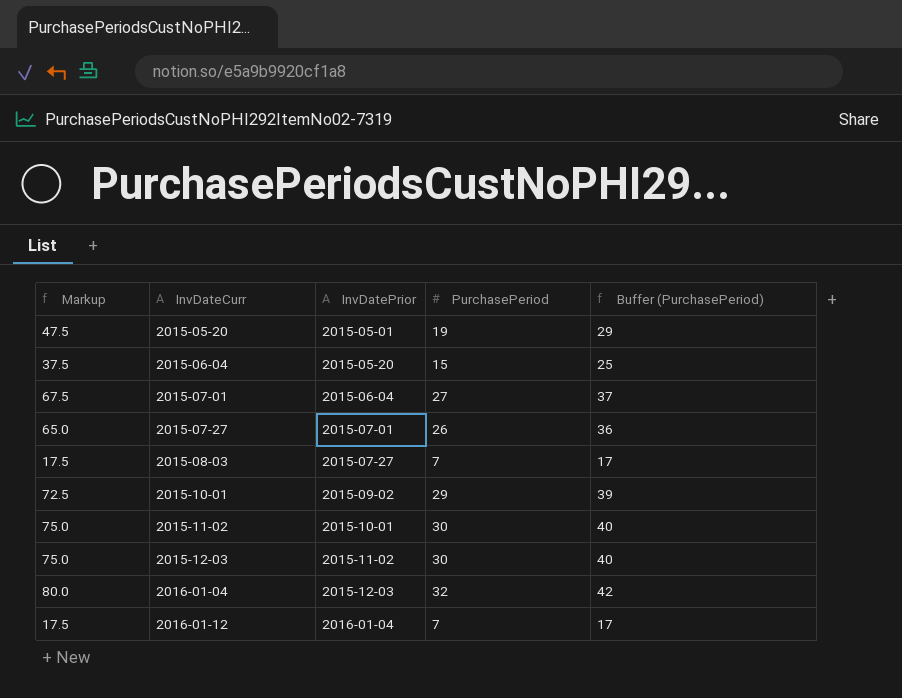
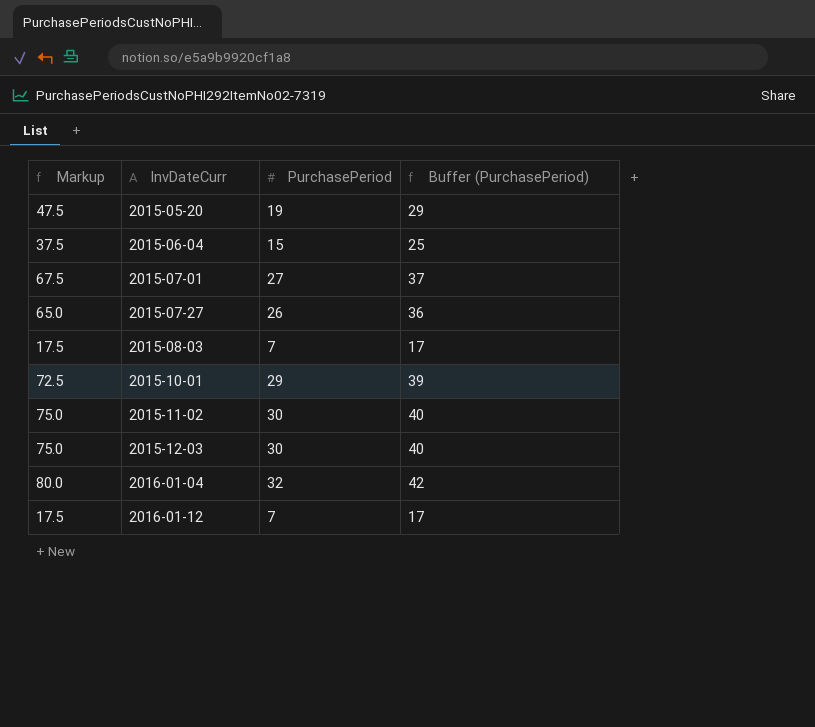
column InvDatePrior | position: 3 -> none

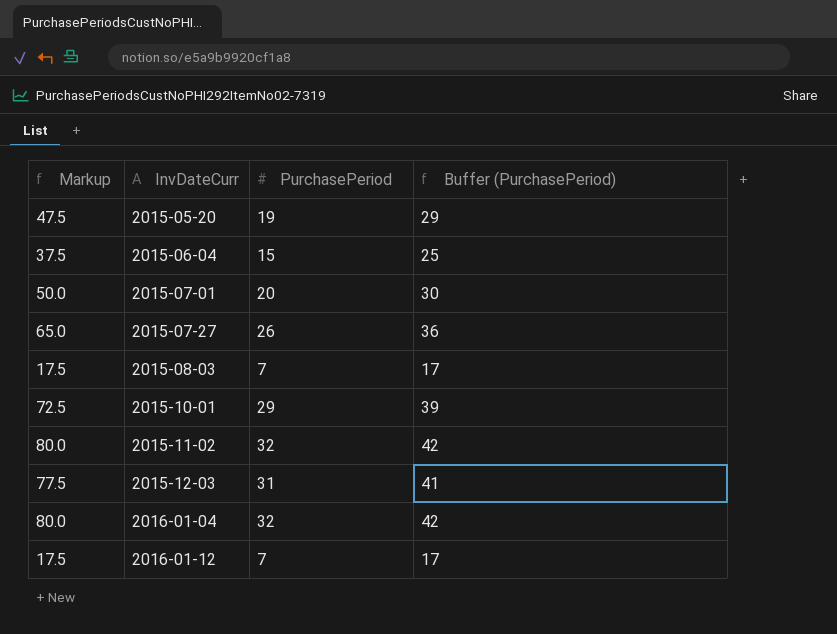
2015-07-01 | Markup: 67.5 -> 50.0
2015-07-01 | PurchasePeriod: 27 -> 20
2015-07-01 | Buffer (PurchasePeriod): 37 -> 30
2015-11-02 | Markup: 75.0 -> 80.0
2015-11-02 | PurchasePeriod: 30 -> 32
2015-11-02 | Buffer (PurchasePeriod): 40 -> 42
2015-12-03 | Markup: 75.0 -> 77.5
2015-12-03 | PurchasePeriod: 30 -> 31
2015-12-03 | Buffer (PurchasePeriod): 40 -> 41

